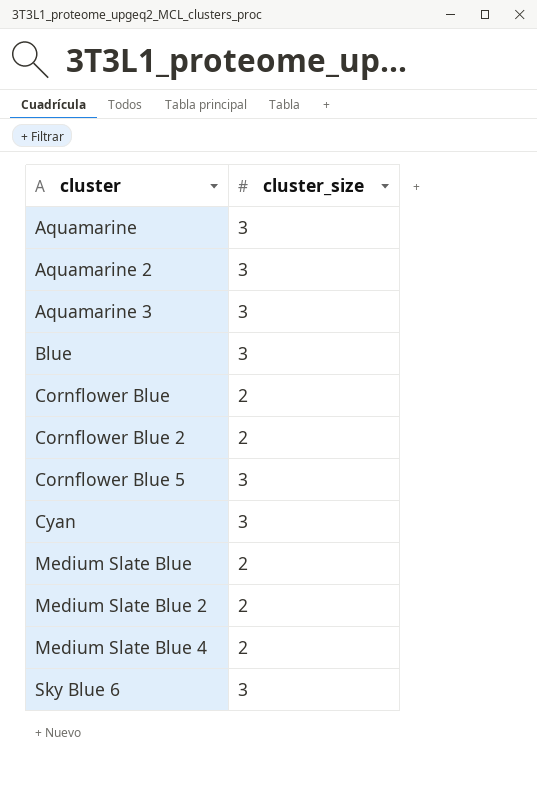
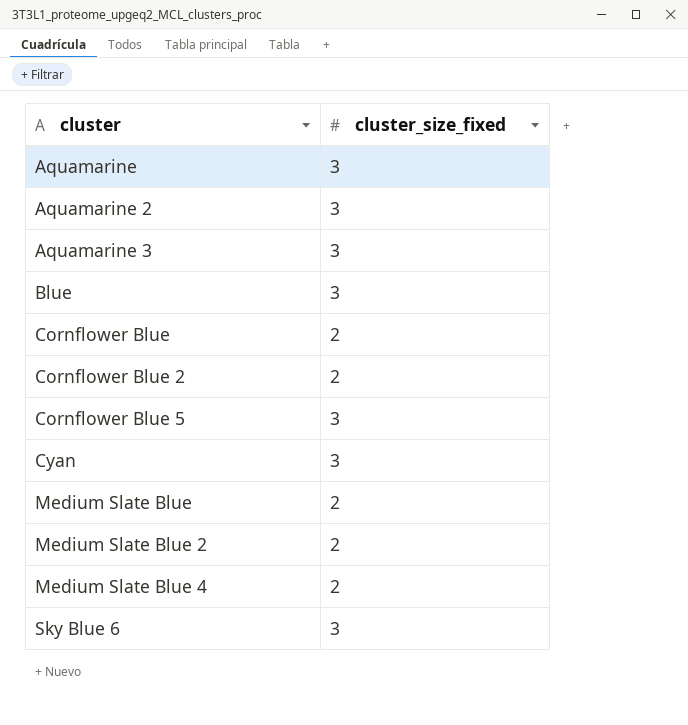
column name: cluster_size -> cluster_size_fixed

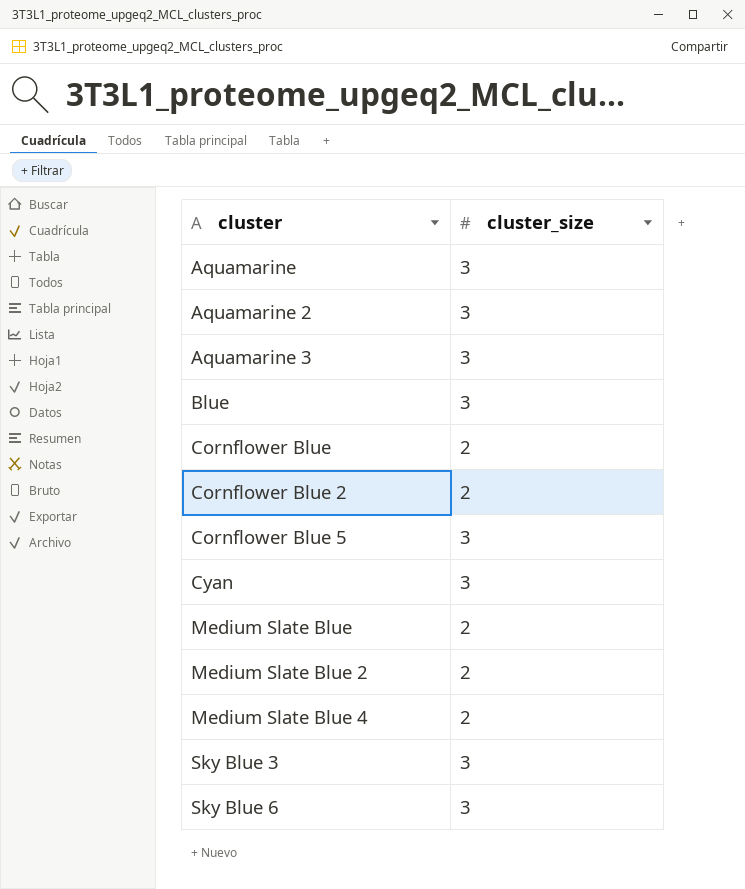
column name: cluster_size_fixed -> cluster_size
row Sky Blue 3: none -> 3

